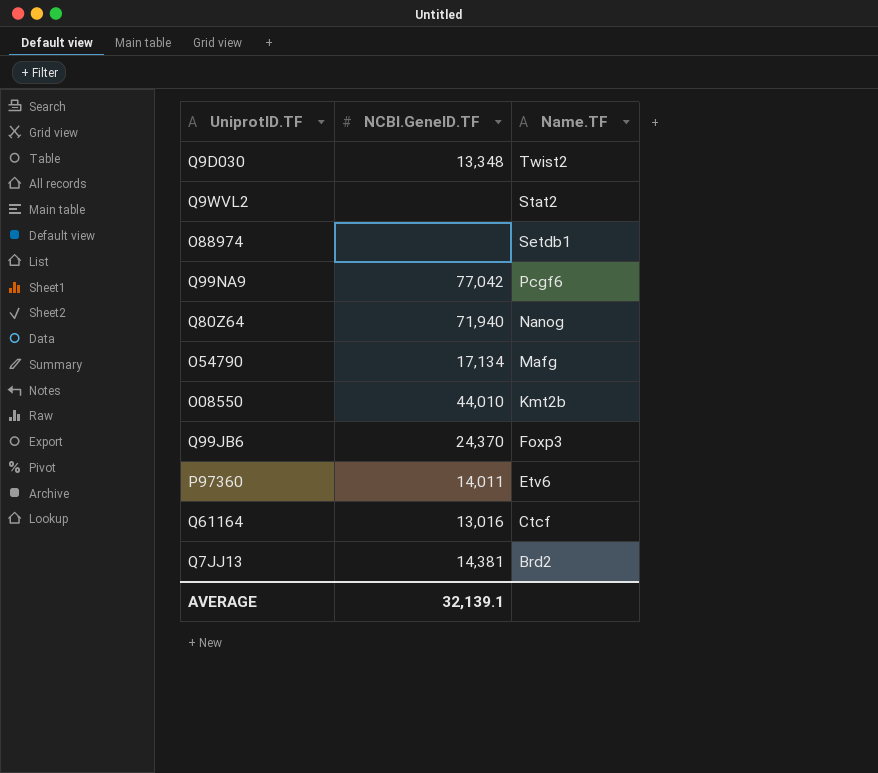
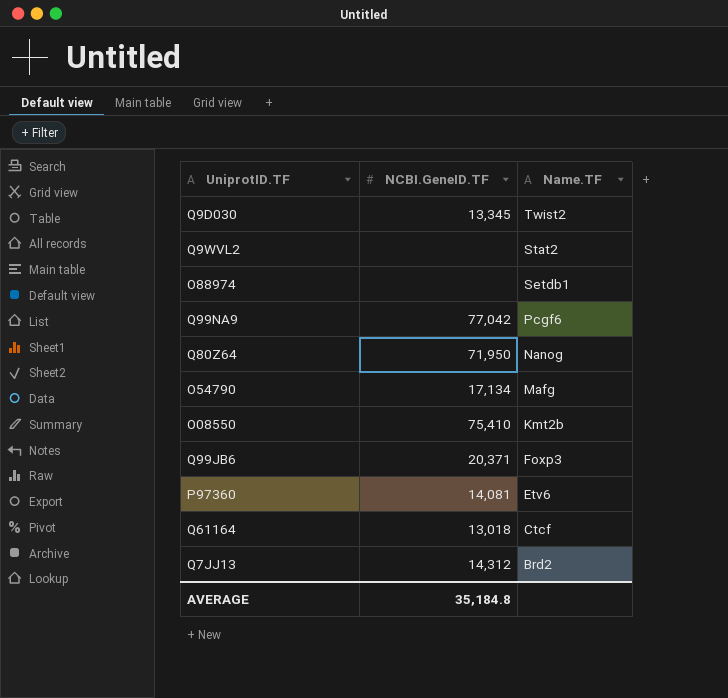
Q9D030 | NCBI.GeneID.TF: 13,348 -> 13,345
Q80Z64 | NCBI.GeneID.TF: 71,940 -> 71,950
O08550 | NCBI.GeneID.TF: 44,010 -> 75,410
Q99JB6 | NCBI.GeneID.TF: 24,370 -> 20,371
P97360 | NCBI.GeneID.TF: 14,011 -> 14,081
Q61164 | NCBI.GeneID.TF: 13,016 -> 13,018
Q7JJ13 | NCBI.GeneID.TF: 14,381 -> 14,312
AVERAGE | NCBI.GeneID.TF: 32,139.1 -> 35,184.8

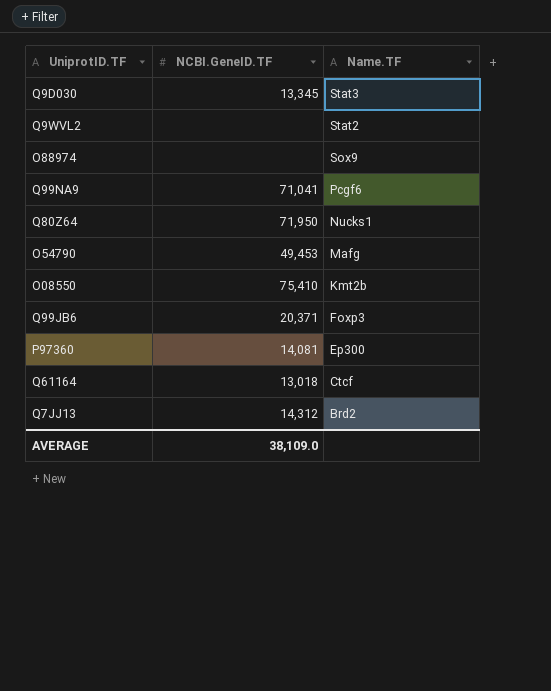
Q9D030 | Name.TF: Twist2 -> Stat3
O88974 | Name.TF: Setdb1 -> Sox9
Q99NA9 | NCBI.GeneID.TF: 77,042 -> 71,041
Q80Z64 | Name.TF: Nanog -> Nucks1
O54790 | NCBI.GeneID.TF: 17,134 -> 49,453
P97360 | Name.TF: Etv6 -> Ep300
AVERAGE | NCBI.GeneID.TF: 35,184.8 -> 38,109.0

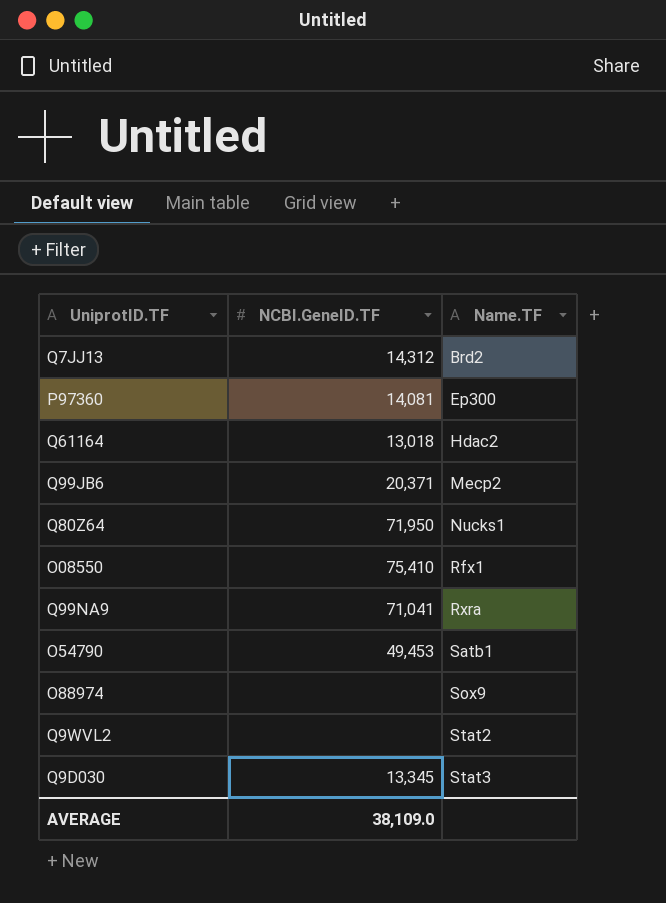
row order: Name.TF descending -> Name.TF ascending
Q61164 | Name.TF: Ctcf -> Hdac2
Q99JB6 | Name.TF: Foxp3 -> Mecp2
O08550 | Name.TF: Kmt2b -> Rfx1
Q99NA9 | Name.TF: Pcgf6 -> Rxra
O54790 | Name.TF: Mafg -> Satb1

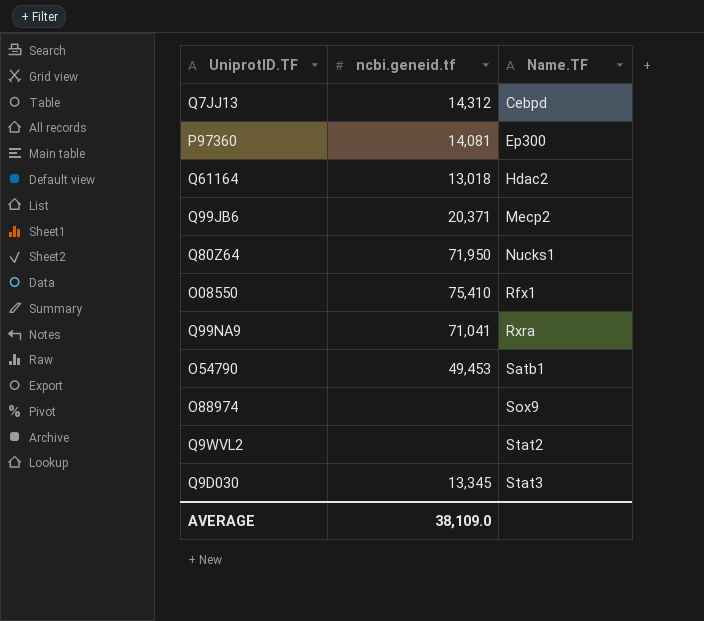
column name: NCBI.GeneID.TF -> ncbi.geneid.tf
Q7JJ13 | Name.TF: Brd2 -> Cebpd

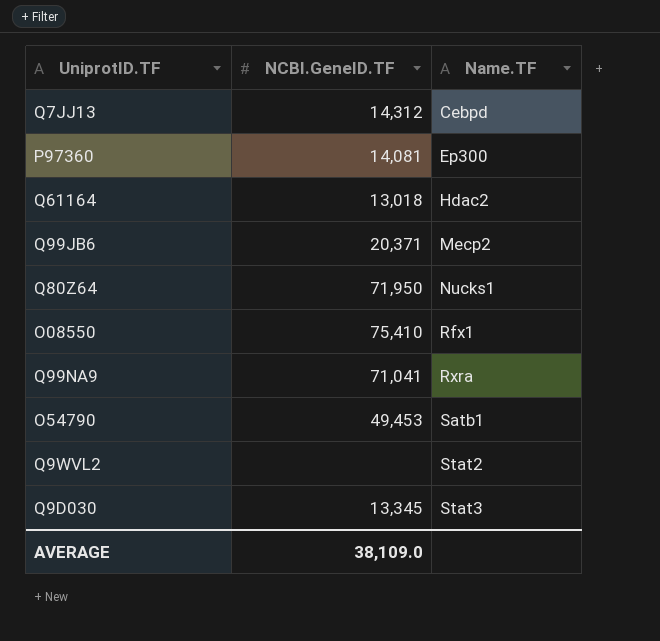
column name: ncbi.geneid.tf -> NCBI.GeneID.TF
row O88974: none | Sox9 -> none

